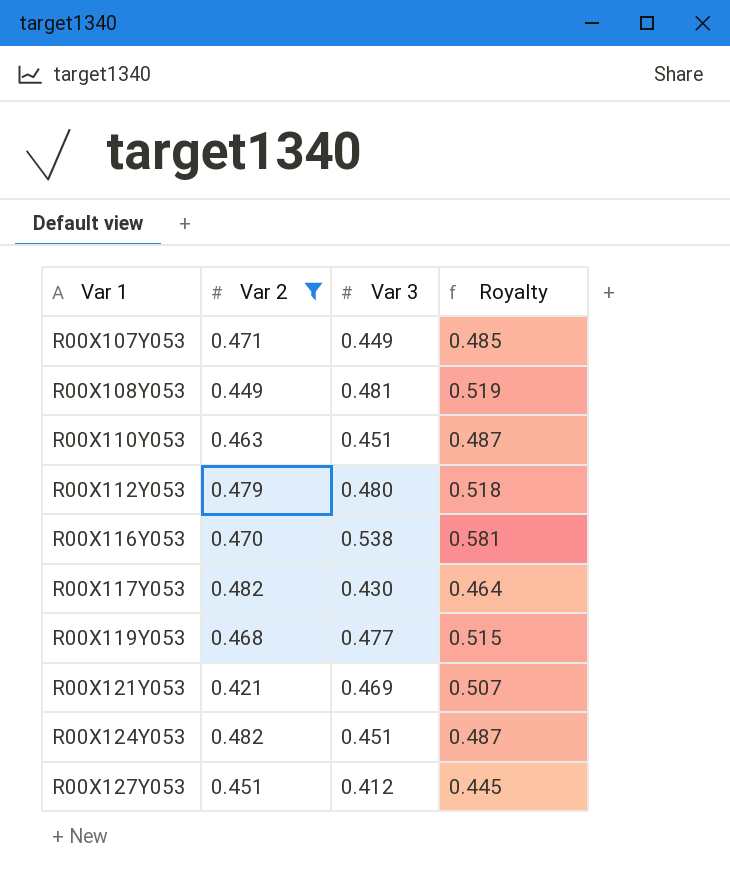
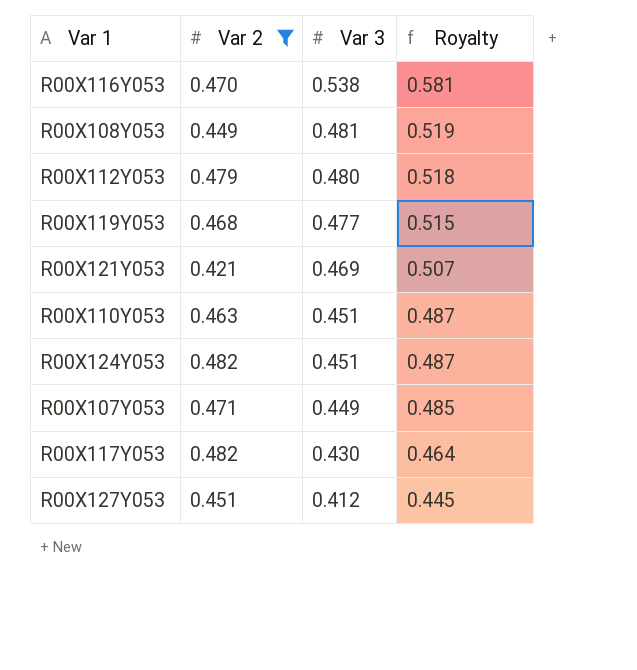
row order: Var 1 ascending -> Var 3 descending

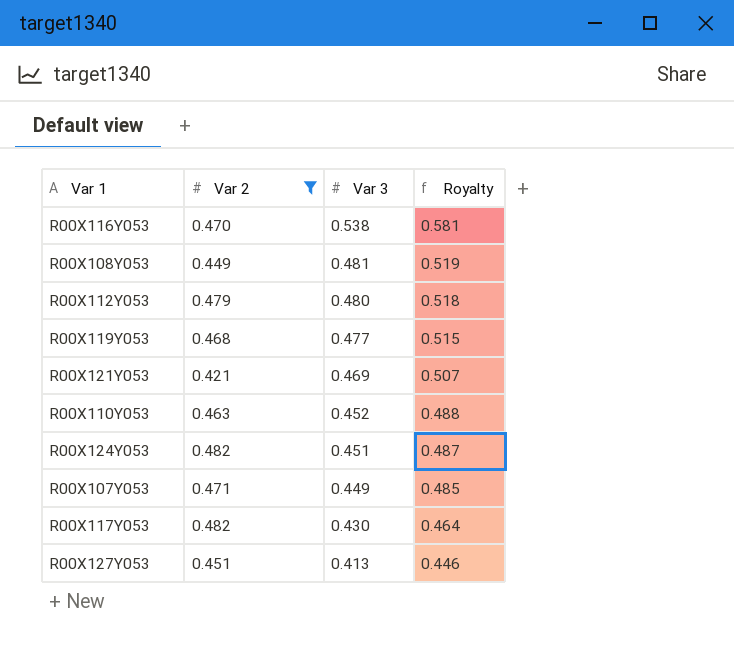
R00X110Y053 | Var 3: 0.451 -> 0.452
R00X110Y053 | Royalty: 0.487 -> 0.488
R00X127Y053 | Var 3: 0.412 -> 0.413
R00X127Y053 | Royalty: 0.445 -> 0.446

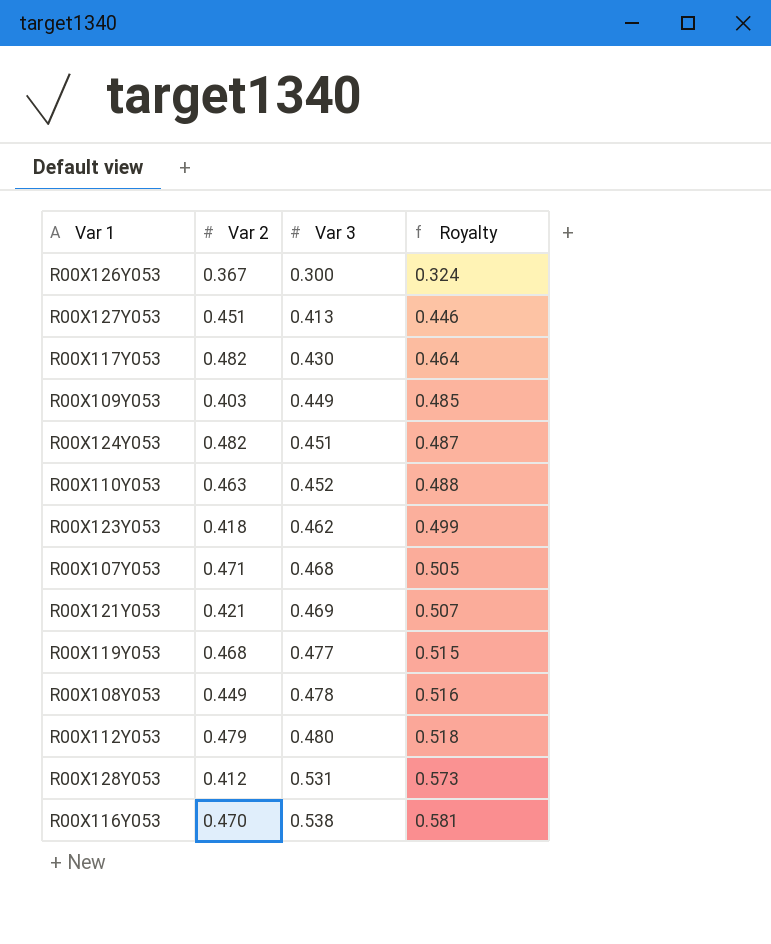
filter: Var 2 >= 0.421 -> none
row order: Var 3 descending -> Var 3 ascending
R00X107Y053 | Var 3: 0.449 -> 0.468
R00X107Y053 | Royalty: 0.485 -> 0.505
R00X108Y053 | Var 3: 0.481 -> 0.478
R00X108Y053 | Royalty: 0.519 -> 0.516

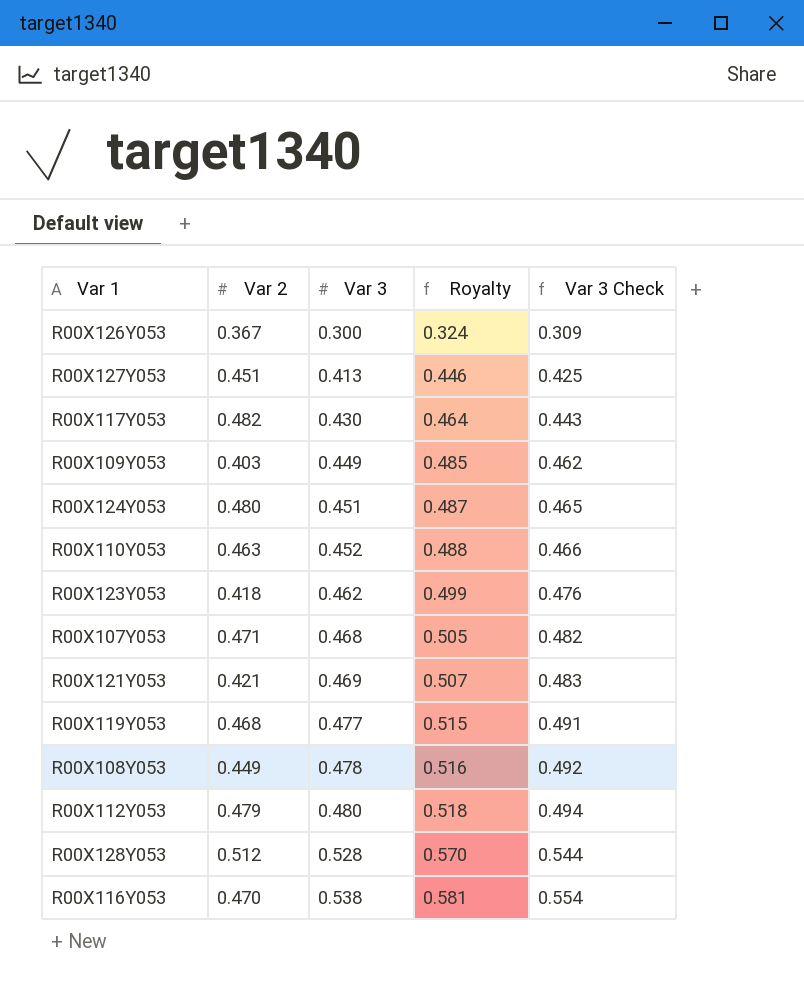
column Var 3 Check | formula: none -> [Var 3] * 1.03
R00X124Y053 | Var 2: 0.482 -> 0.480
R00X128Y053 | Var 2: 0.412 -> 0.512
R00X128Y053 | Var 3: 0.531 -> 0.528
R00X128Y053 | Royalty: 0.573 -> 0.570

